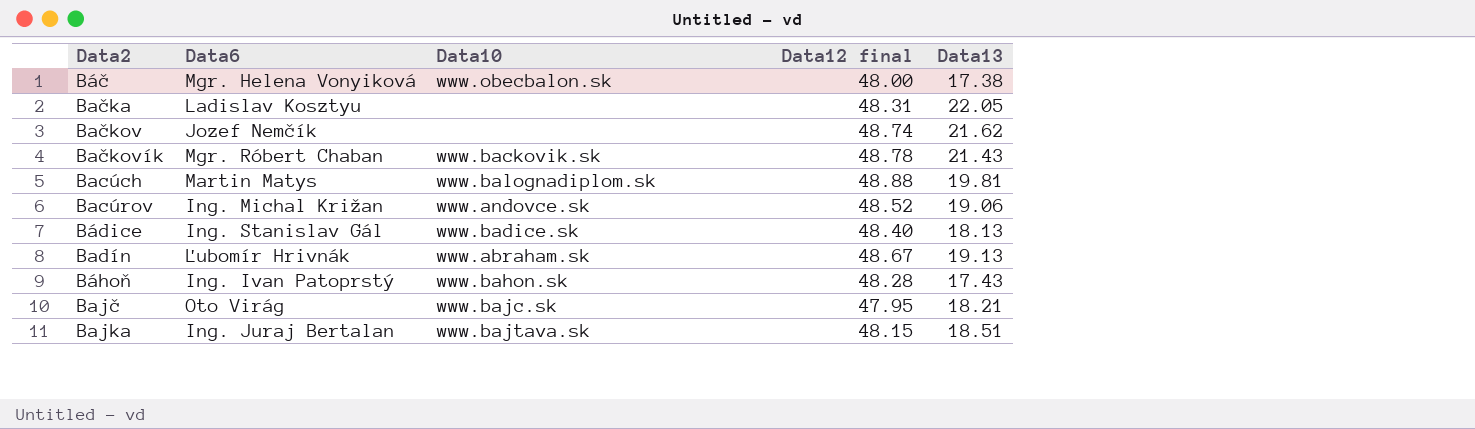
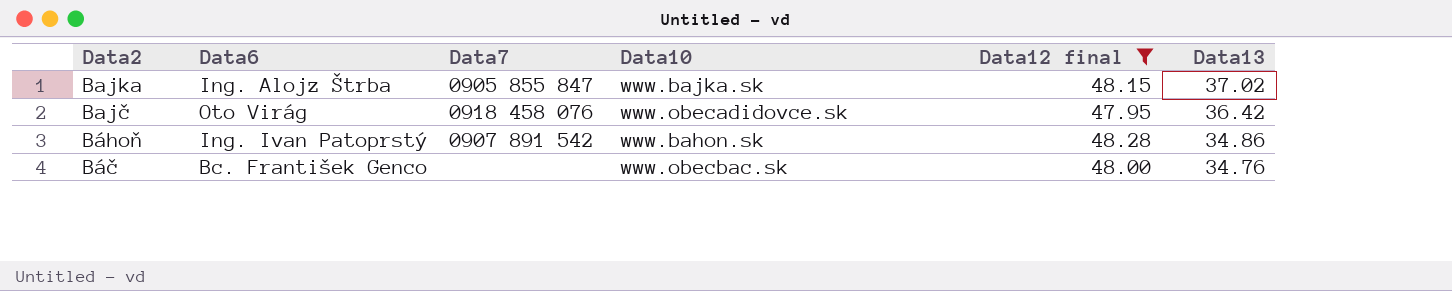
filter: none -> Data12 final <= 48.28
row order: Data2 ascending -> Data2 descending
column Data7 | position: none -> 3
Bajka | Data6: Ing. Juraj Bertalan -> Ing. Alojz Štrba
Bajka | Data10: www.bajtava.sk -> www.bajka.sk
Bajka | Data13: 18.51 -> 37.02
Bajč | Data10: www.bajc.sk -> www.obecadidovce.sk
Bajč | Data13: 18.21 -> 36.42
Báhoň | Data13: 17.43 -> 34.86
Báč | Data6: Mgr. Helena Vonyiková -> Bc. František Genco
Báč | Data10: www.obecbalon.sk -> www.obecbac.sk
Báč | Data13: 17.38 -> 34.76

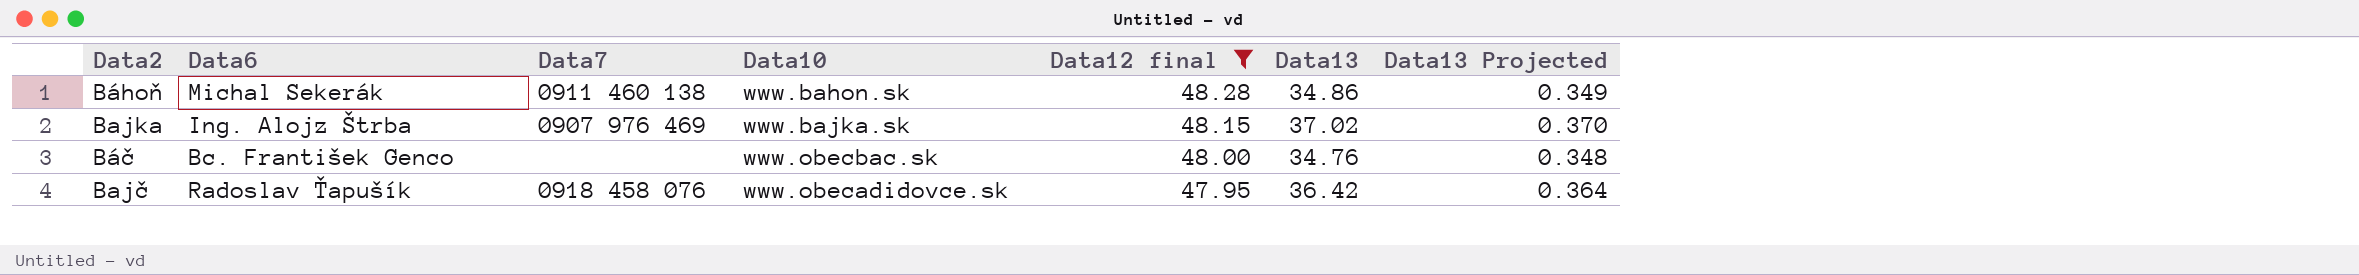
row order: Data2 descending -> Data12 final descending
column Data13 Projected | formula: none -> [Data13] * 0.01
Báhoň | Data6: Ing. Ivan Patoprstý -> Michal Sekerák
Báhoň | Data7: 0907 891 542 -> 0911 460 138
Bajka | Data7: 0905 855 847 -> 0907 976 469
Bajč | Data6: Oto Virág -> Radoslav Ťapušík

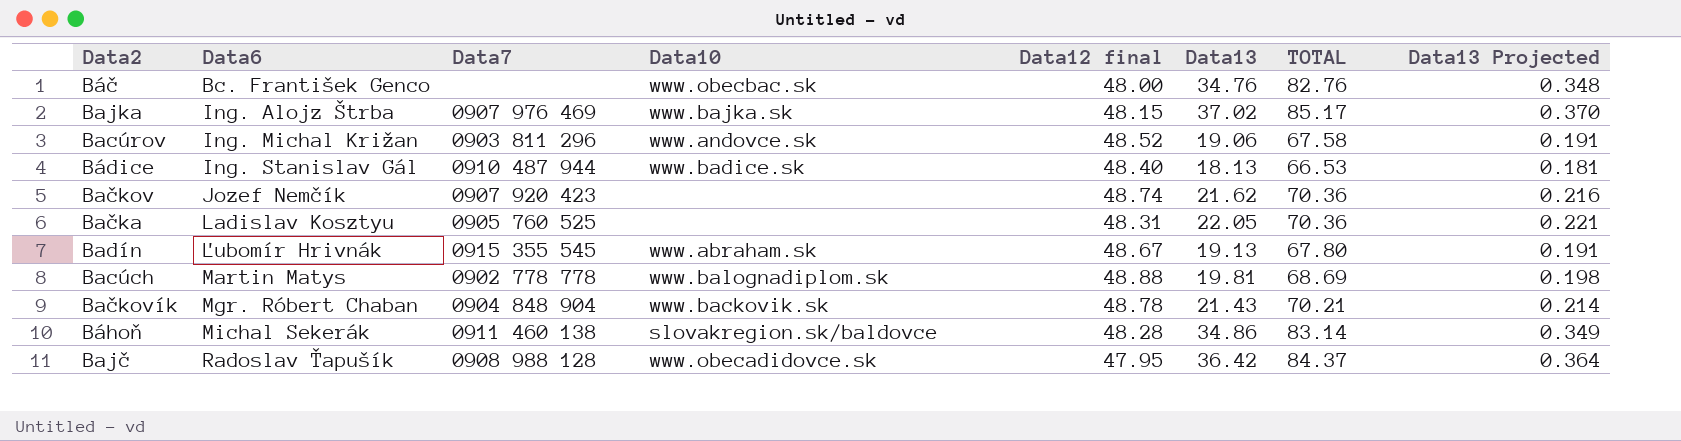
filter: Data12 final <= 48.28 -> none
row order: Data12 final descending -> Data6 ascending
column TOTAL | formula: none -> [Data12 final] + [Data13]
Báhoň | Data10: www.bahon.sk -> slovakregion.sk/baldovce
Bajč | Data7: 0918 458 076 -> 0908 988 128

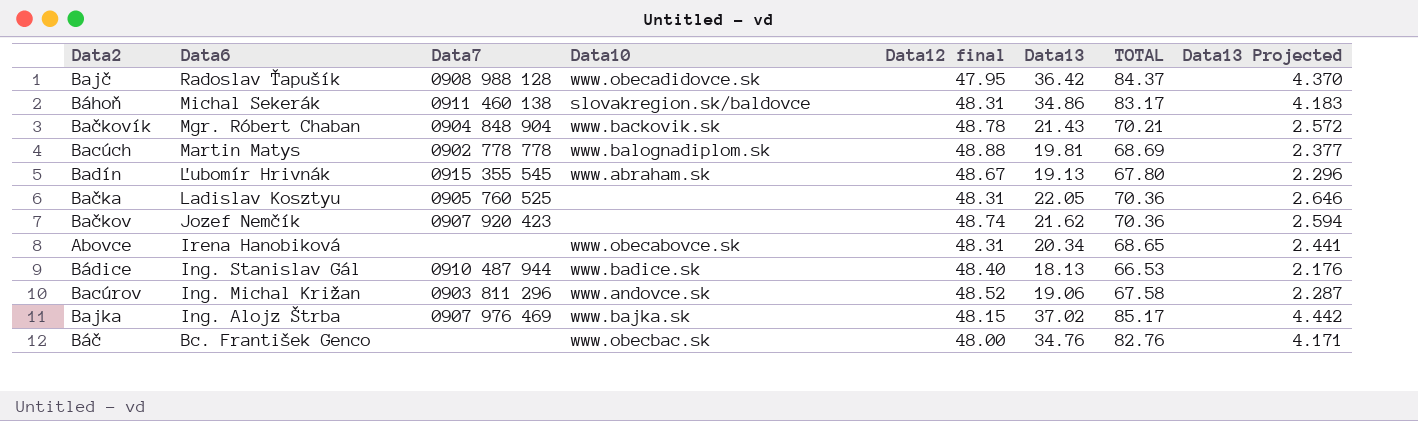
row order: Data6 ascending -> Data6 descending
column Data13 Projected | formula: [Data13] * 0.01 -> [Data13] * 0.12
Báhoň | Data12 final: 48.28 -> 48.31
Báhoň | TOTAL: 83.14 -> 83.17
row Abovce: none -> Irena Hanobiková | none | www.obecabovce.sk | 48.31 | 20.34 | 68.65 | 2.441

